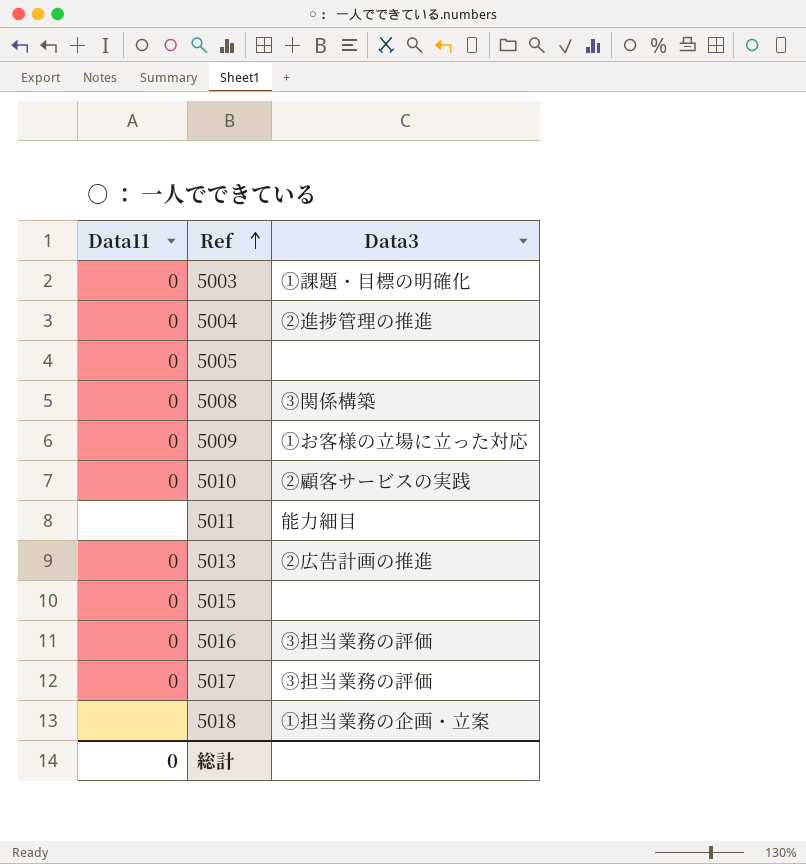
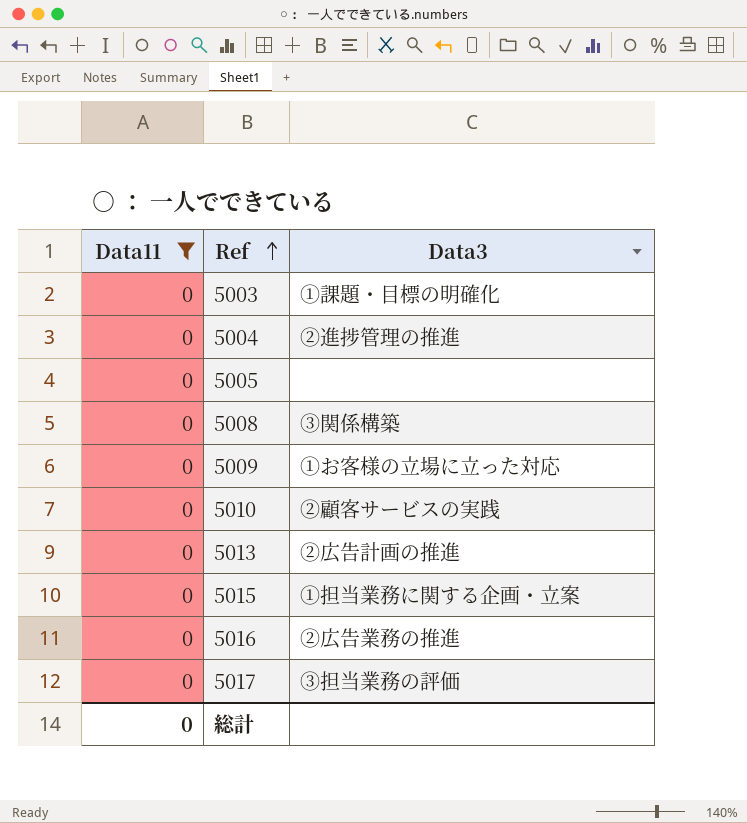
filter: none -> Data11 = 0
5015 | Data3: none -> ①担当業務に関する企画・立案
5016 | Data3: ③担当業務の評価 -> ②広告業務の推進

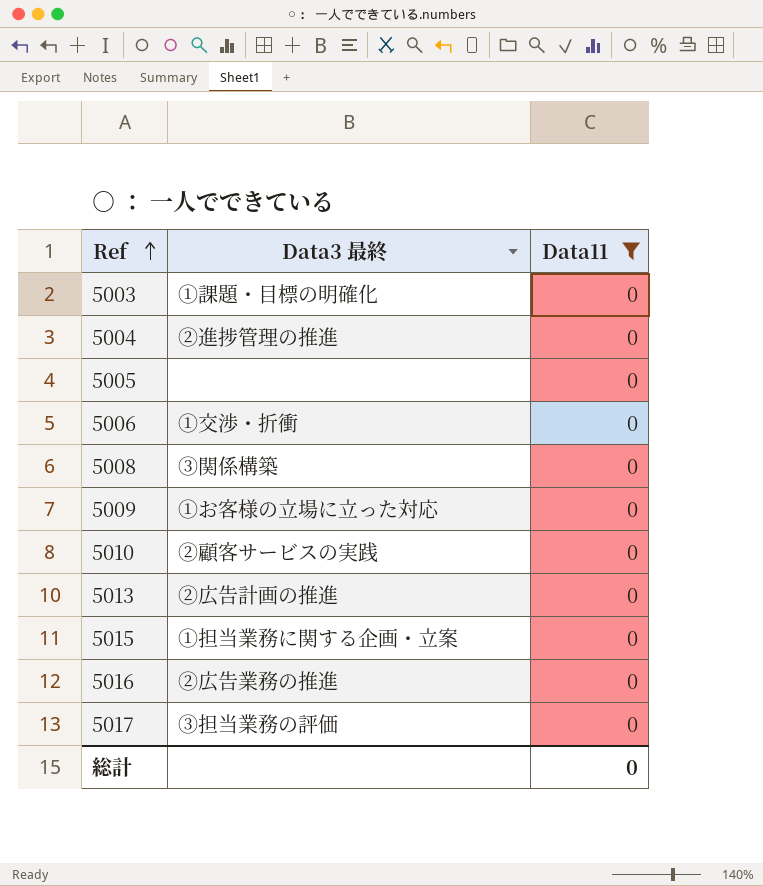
column name: Data3 -> Data3 最終
column Data11 | position: 1 -> 3
row 5006: none -> ①交渉・折衝 | 0

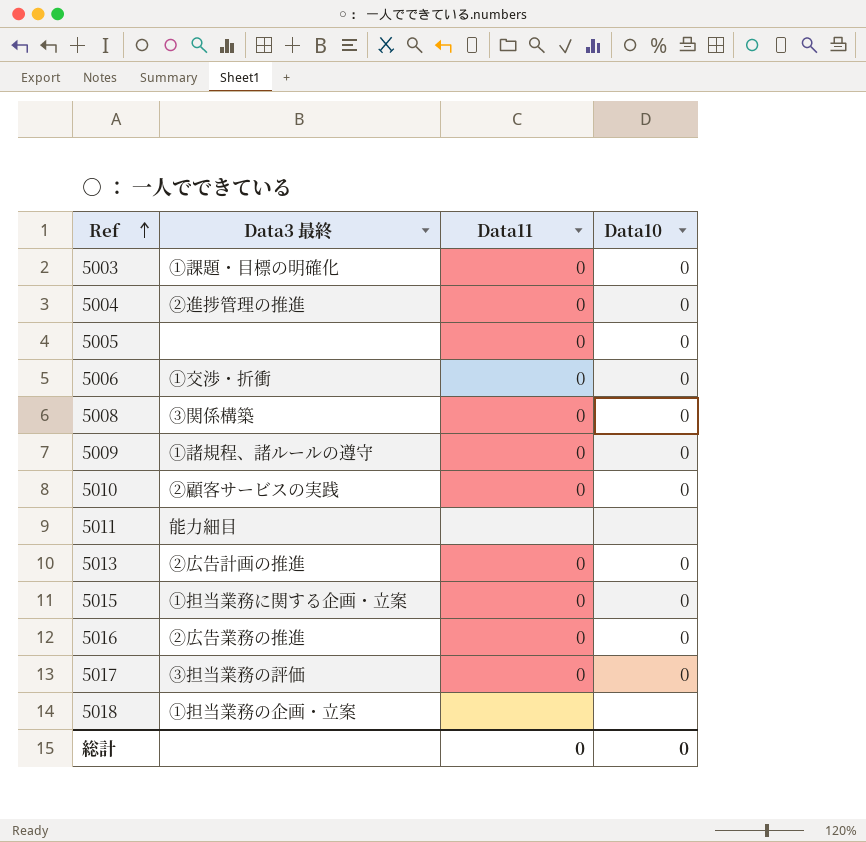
filter: Data11 = 0 -> none
column Data10 | position: none -> 4
5009 | Data3 最終: ①お客様の立場に立った対応 -> ①諸規程、諸ルールの遵守

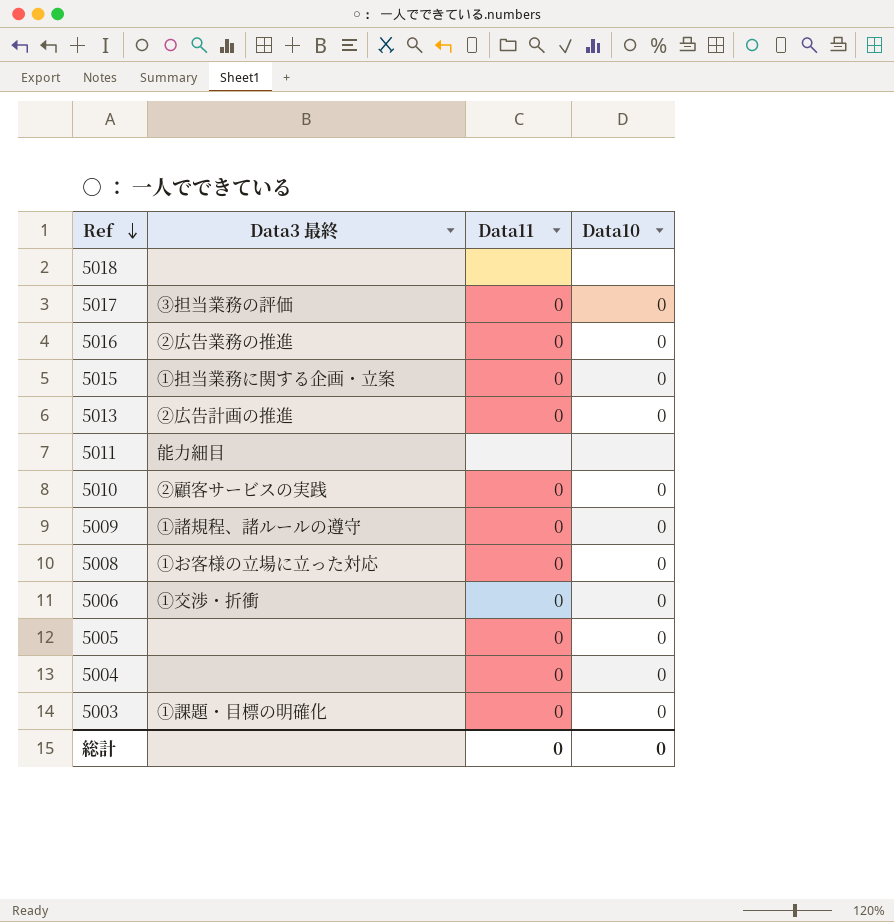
row order: Ref ascending -> Ref descending
5018 | Data3 最終: ①担当業務の企画・立案 -> none
5008 | Data3 最終: ③関係構築 -> ①お客様の立場に立った対応
5004 | Data3 最終: ②進捗管理の推進 -> none

